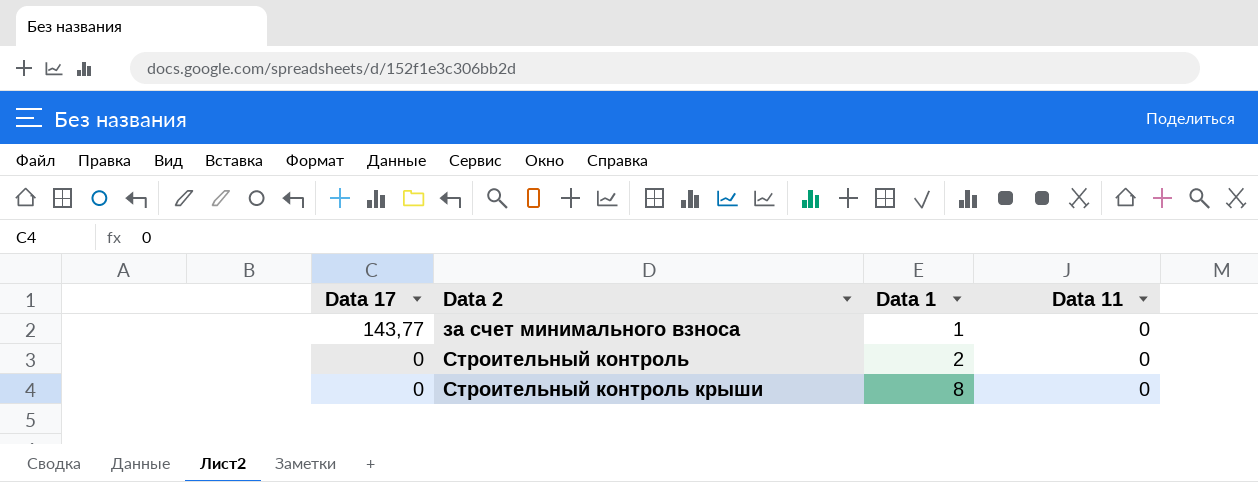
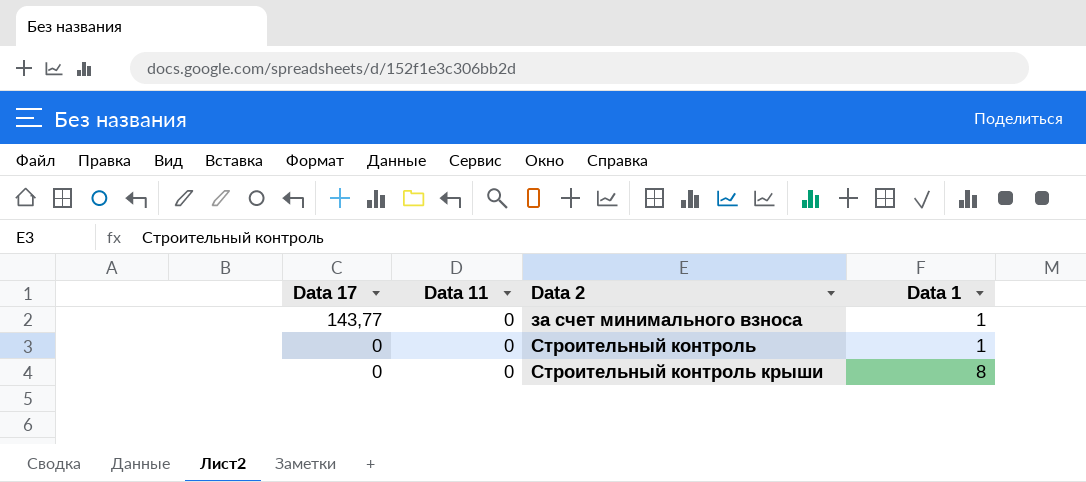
column Data 11 | position: 4 -> 2
Строительный контроль | Data 1: 2 -> 1

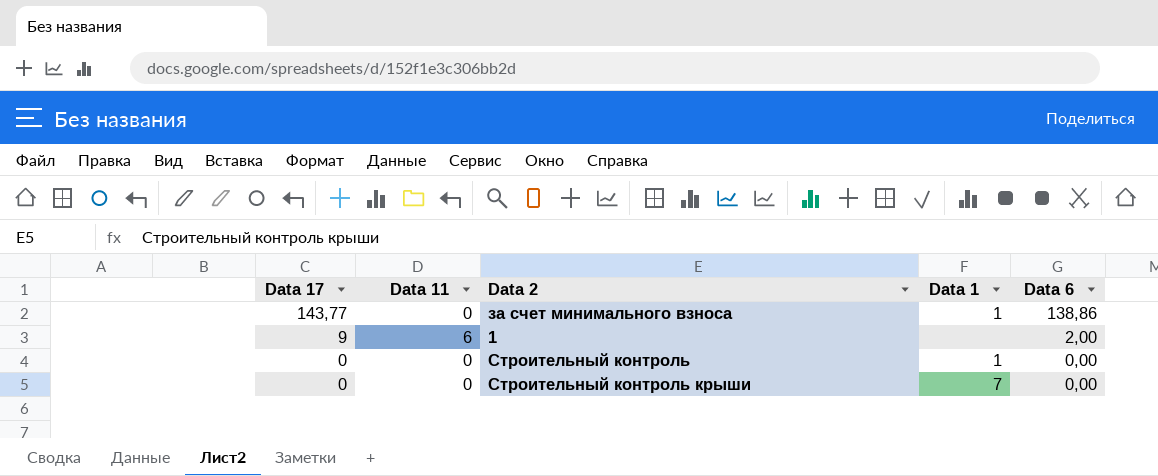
column Data 6 | position: none -> 5
row 1: none -> 9 | 6 | none | 2,00
Строительный контроль крыши | Data 1: 8 -> 7

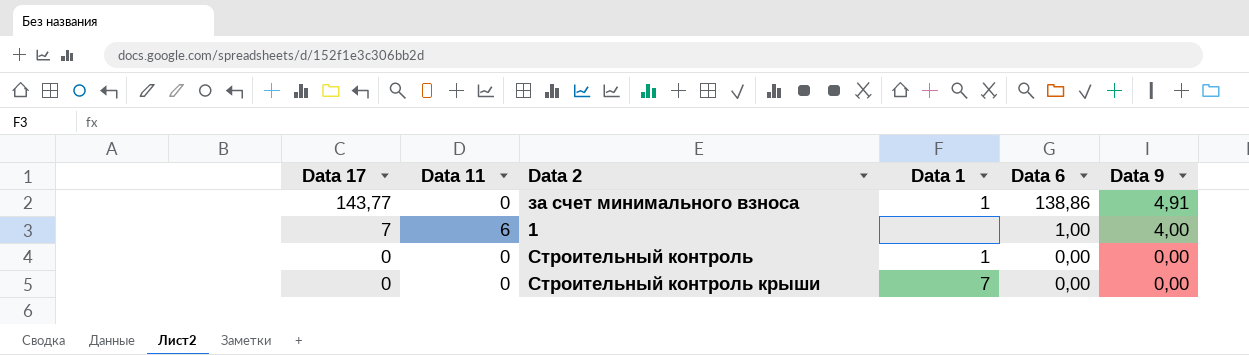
column Data 9 | position: none -> 6
1 | Data 17: 9 -> 7
1 | Data 6: 2,00 -> 1,00

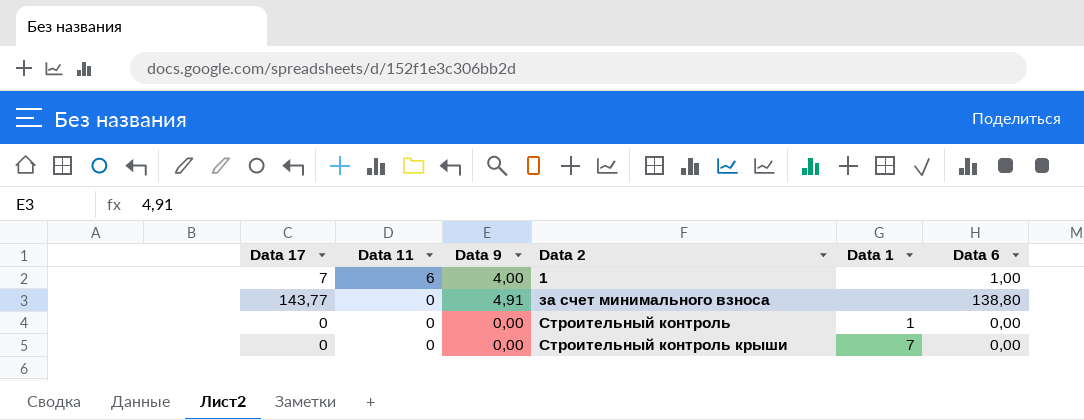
row order: Data 17 descending -> Data 11 descending
column Data 9 | position: 6 -> 3
за счет минимального взноса | Data 1: 1 -> none
за счет минимального взноса | Data 6: 138,86 -> 138,80

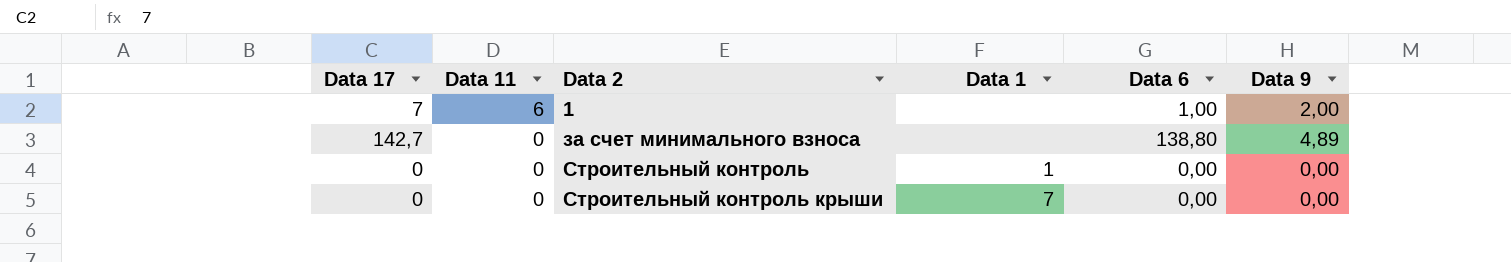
column Data 9 | position: 3 -> 6
1 | Data 9: 4,00 -> 2,00
за счет минимального взноса | Data 17: 143,77 -> 142,7
за счет минимального взноса | Data 9: 4,91 -> 4,89

